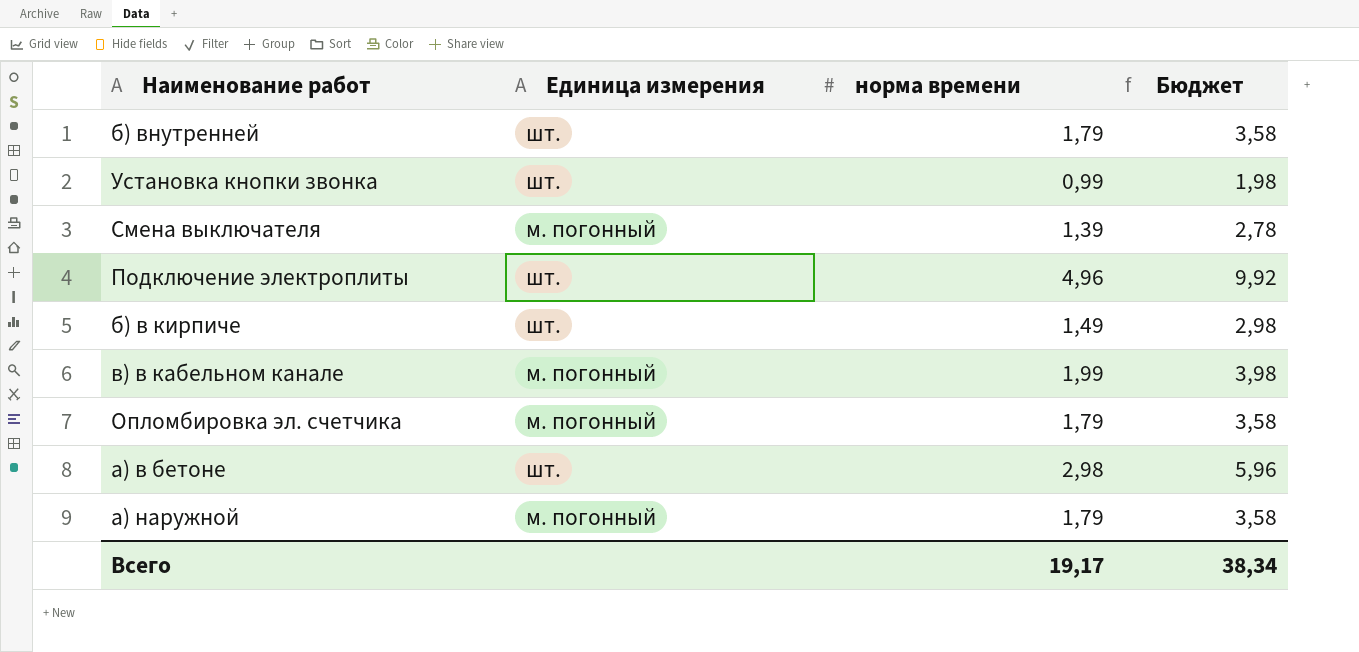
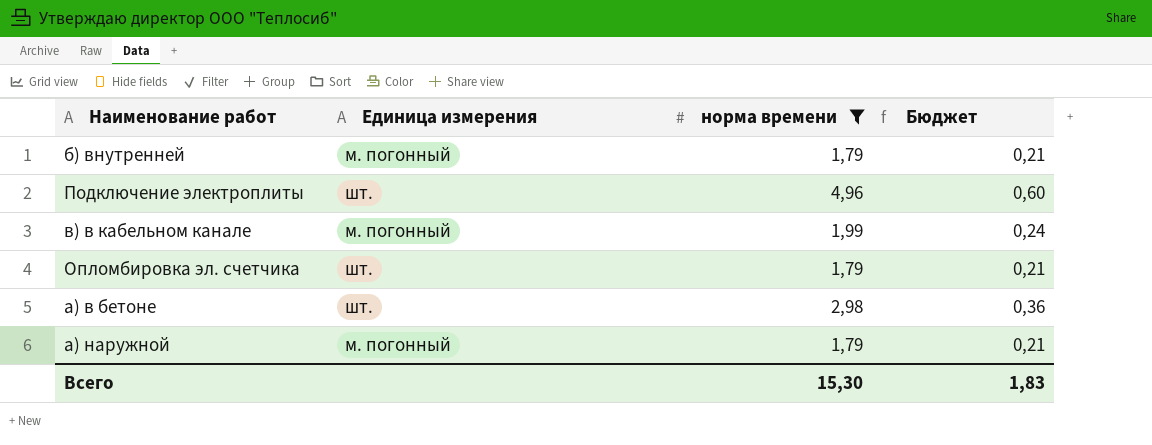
filter: none -> норма времени >= 1,79
column Бюджет | formula: [норма времени] * 2 -> [норма времени] * 0,12
б) внутренней | Единица измерения: шт. -> м. погонный
Опломбировка эл. счетчика | Единица измерения: м. погонный -> шт.
Всего | норма времени: 19,17 -> 15,30
Всего | Бюджет: 38,34 -> 1,83

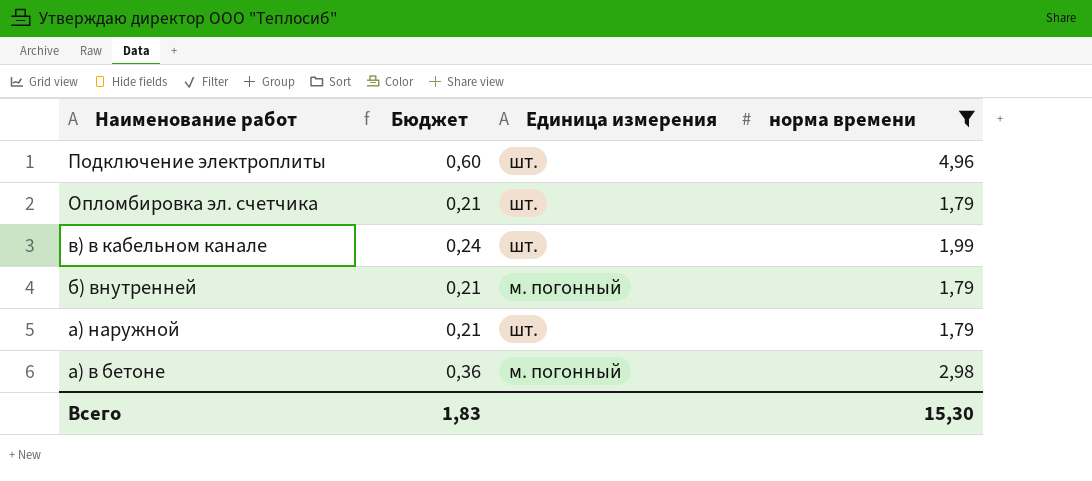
row order: none -> Наименование работ descending
column Бюджет | position: 4 -> 2
в) в кабельном канале | Единица измерения: м. погонный -> шт.
а) наружной | Единица измерения: м. погонный -> шт.
а) в бетоне | Единица измерения: шт. -> м. погонный

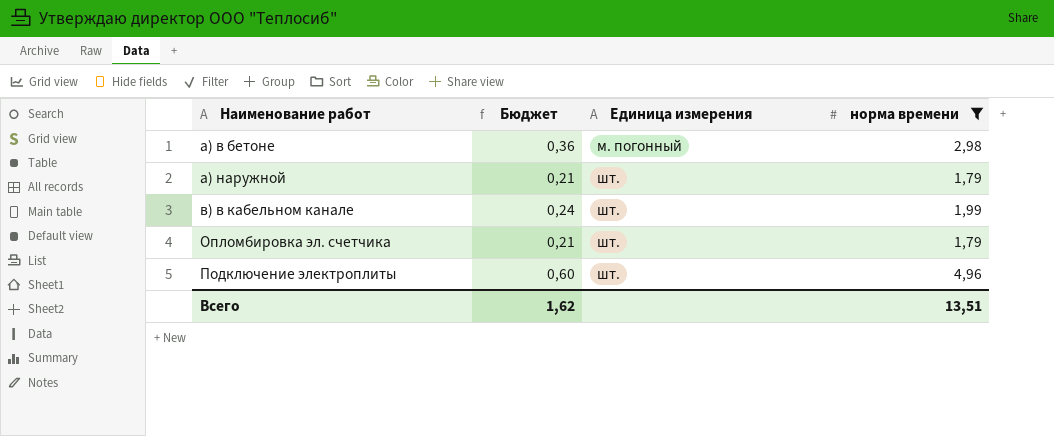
row order: Наименование работ descending -> Наименование работ ascending
row б) внутренней: 0,21 | м. погонный | 1,79 -> none
Всего | Бюджет: 1,83 -> 1,62
Всего | норма времени: 15,30 -> 13,51

